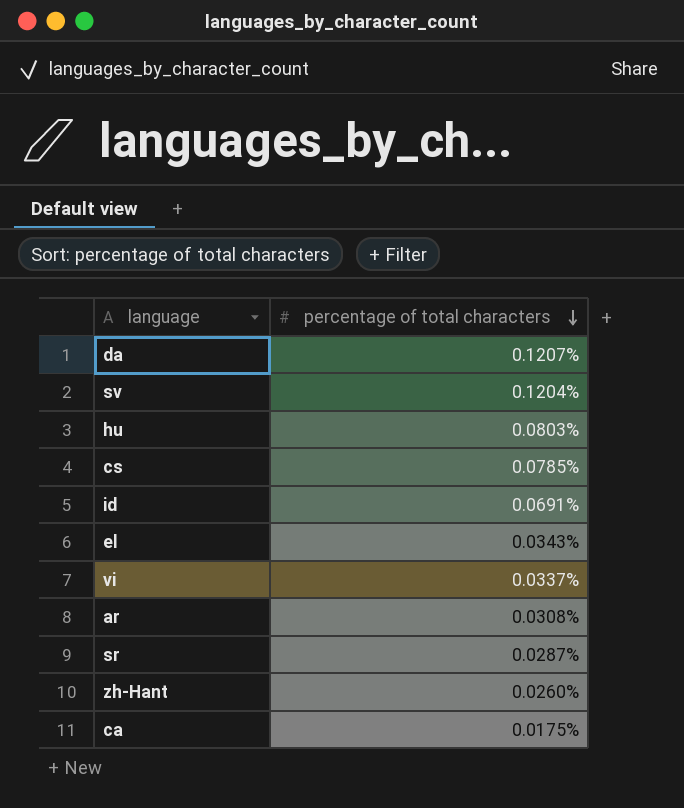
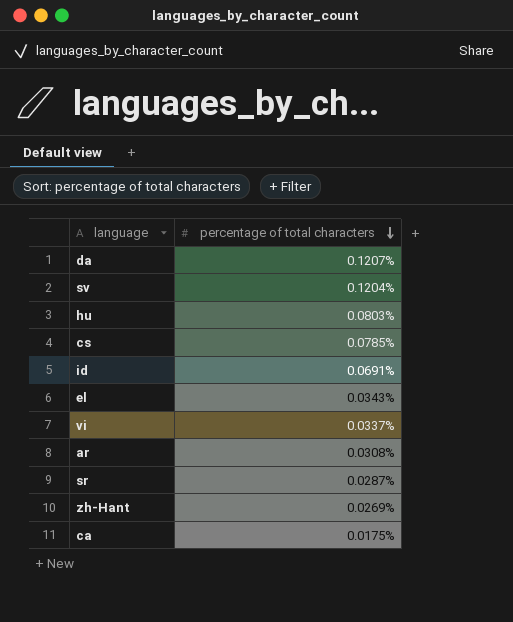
zh-Hant | percentage of total characters: 0.0260% -> 0.0269%

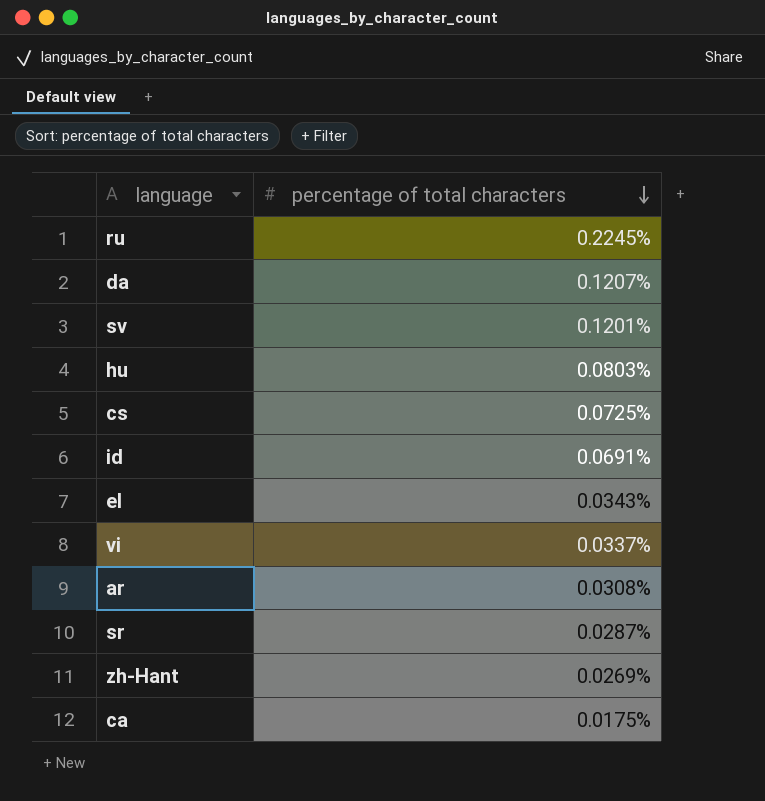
row ru: none -> 0.2245%
sv | percentage of total characters: 0.1204% -> 0.1201%
cs | percentage of total characters: 0.0785% -> 0.0725%

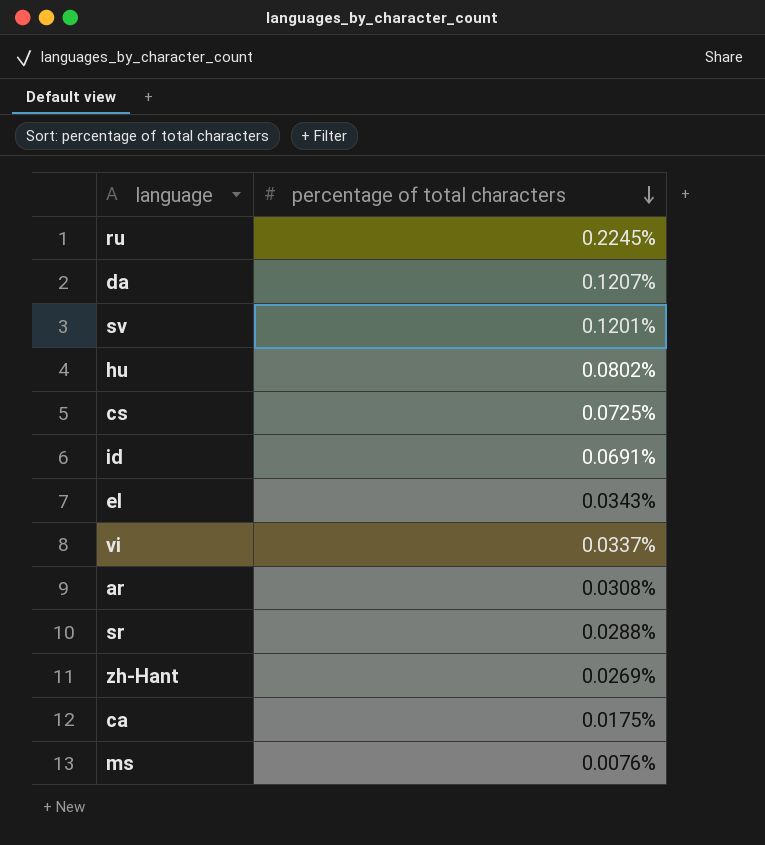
hu | percentage of total characters: 0.0803% -> 0.0802%
sr | percentage of total characters: 0.0287% -> 0.0288%
row ms: none -> 0.0076%

